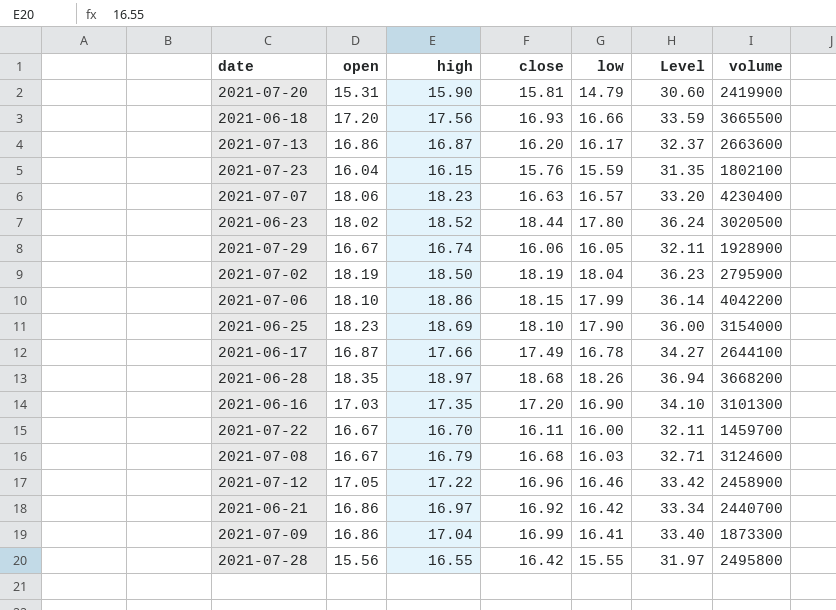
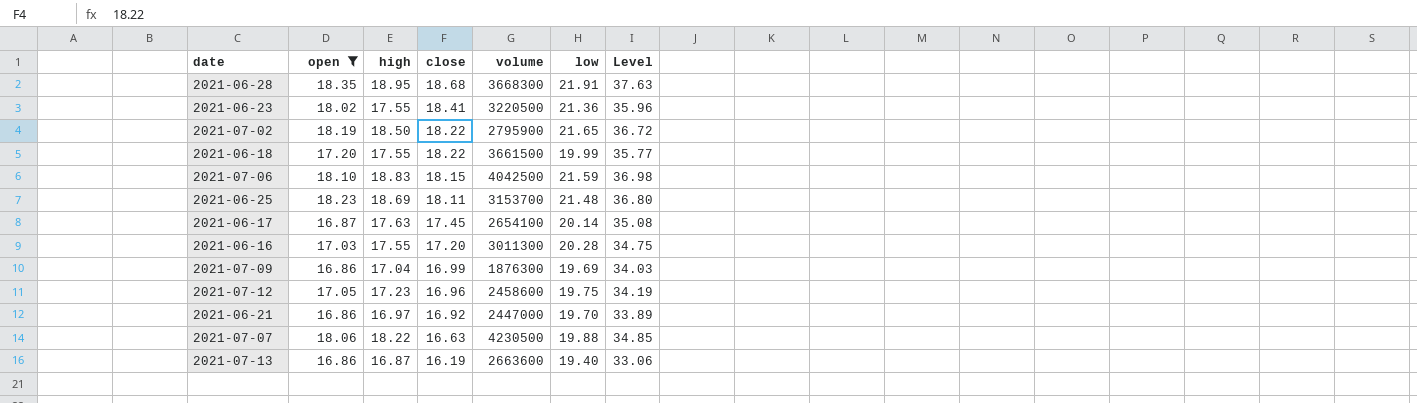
filter: none -> open >= 16.86
row order: none -> close descending
column volume | position: 7 -> 5
column Level | formula: [close] + [low] -> [high] + [close]
2021-06-28 | high: 18.97 -> 18.95
2021-06-28 | volume: 3668200 -> 3668300
2021-06-28 | low: 18.26 -> 21.91
2021-06-23 | high: 18.52 -> 17.55
2021-06-23 | close: 18.44 -> 18.41
2021-06-23 | volume: 3020500 -> 3220500
2021-06-23 | low: 17.80 -> 21.36
2021-07-02 | close: 18.19 -> 18.22
2021-07-02 | low: 18.04 -> 21.65
2021-06-18 | high: 17.56 -> 17.55
2021-06-18 | close: 16.93 -> 18.22
2021-06-18 | volume: 3665500 -> 3661500
2021-06-18 | low: 16.66 -> 19.99
2021-07-06 | high: 18.86 -> 18.83
2021-07-06 | volume: 4042200 -> 4042500
2021-07-06 | low: 17.99 -> 21.59
2021-06-25 | close: 18.10 -> 18.11
2021-06-25 | volume: 3154000 -> 3153700
2021-06-25 | low: 17.90 -> 21.48
2021-06-17 | high: 17.66 -> 17.63
2021-06-17 | close: 17.49 -> 17.45
2021-06-17 | volume: 2644100 -> 2654100
2021-06-17 | low: 16.78 -> 20.14
2021-06-16 | high: 17.35 -> 17.55
2021-06-16 | volume: 3101300 -> 3011300
2021-06-16 | low: 16.90 -> 20.28
2021-07-09 | volume: 1873300 -> 1876300
2021-07-09 | low: 16.41 -> 19.69
2021-07-12 | high: 17.22 -> 17.23
2021-07-12 | volume: 2458900 -> 2458600
2021-07-12 | low: 16.46 -> 19.75
2021-06-21 | volume: 2440700 -> 2447000
2021-06-21 | low: 16.42 -> 19.70
2021-07-07 | high: 18.23 -> 18.22
2021-07-07 | volume: 4230400 -> 4230500
2021-07-07 | low: 16.57 -> 19.88
2021-07-13 | close: 16.20 -> 16.19
2021-07-13 | low: 16.17 -> 19.40

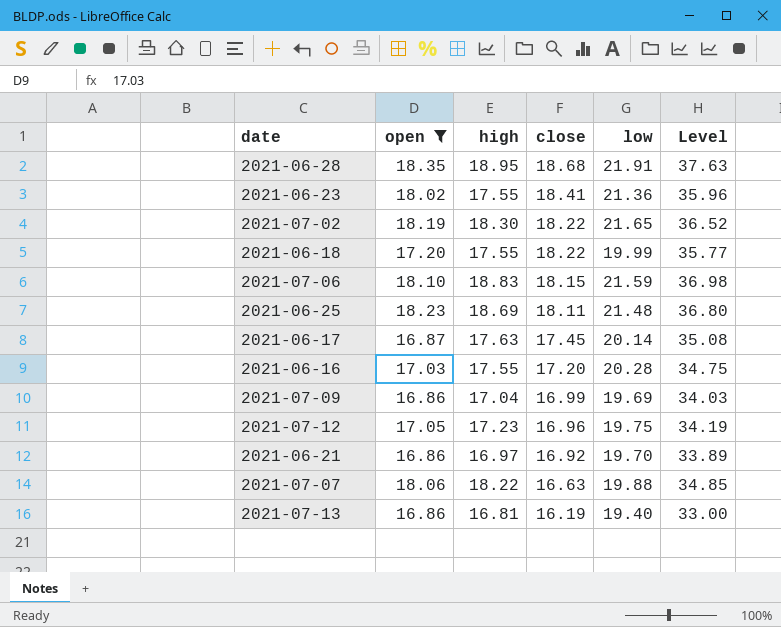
column volume | position: 5 -> none
2021-07-02 | high: 18.50 -> 18.30
2021-07-02 | Level: 36.72 -> 36.52
2021-07-13 | high: 16.87 -> 16.81
2021-07-13 | Level: 33.06 -> 33.00

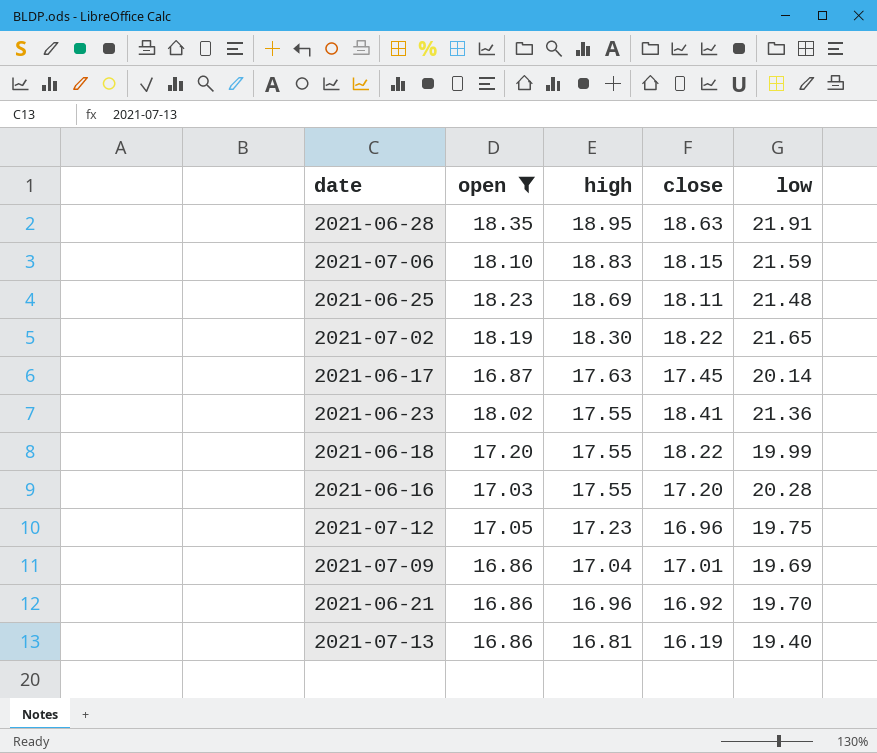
row order: close descending -> high descending
column Level | formula: [high] + [close] -> none
row 2021-07-07: 18.06 | 18.22 | 16.63 | 19.88 | 34.85 -> none
2021-06-28 | close: 18.68 -> 18.63
2021-07-09 | close: 16.99 -> 17.01
2021-06-21 | high: 16.97 -> 16.96

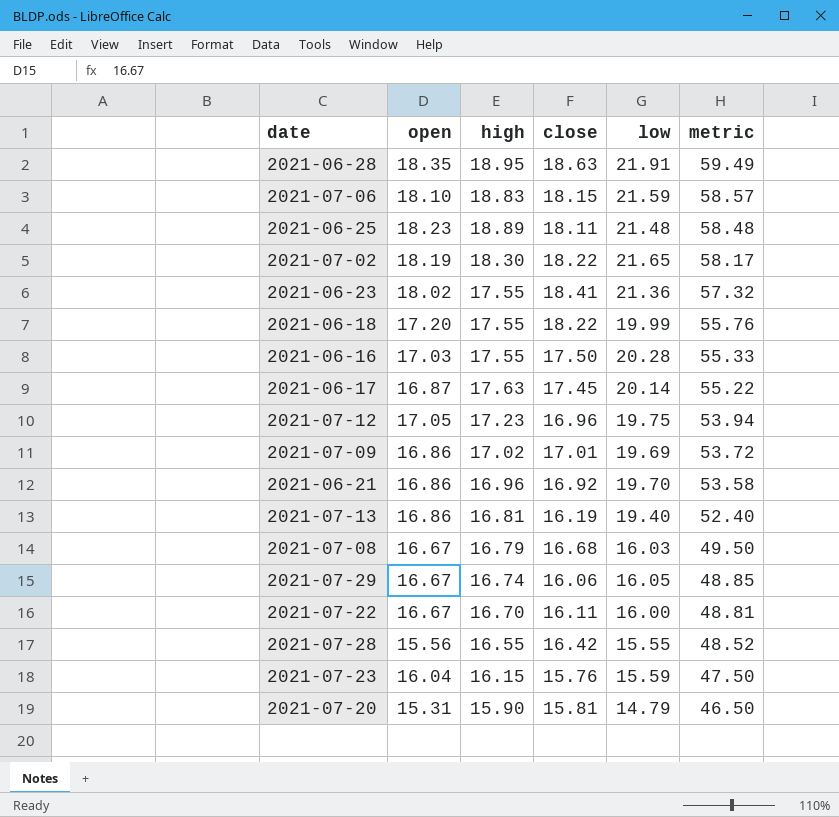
filter: open >= 16.86 -> none
row order: high descending -> metric descending
column metric | formula: none -> [high] + [close] + [low]
2021-06-25 | high: 18.69 -> 18.89
2021-06-16 | close: 17.20 -> 17.50
2021-07-09 | high: 17.04 -> 17.02

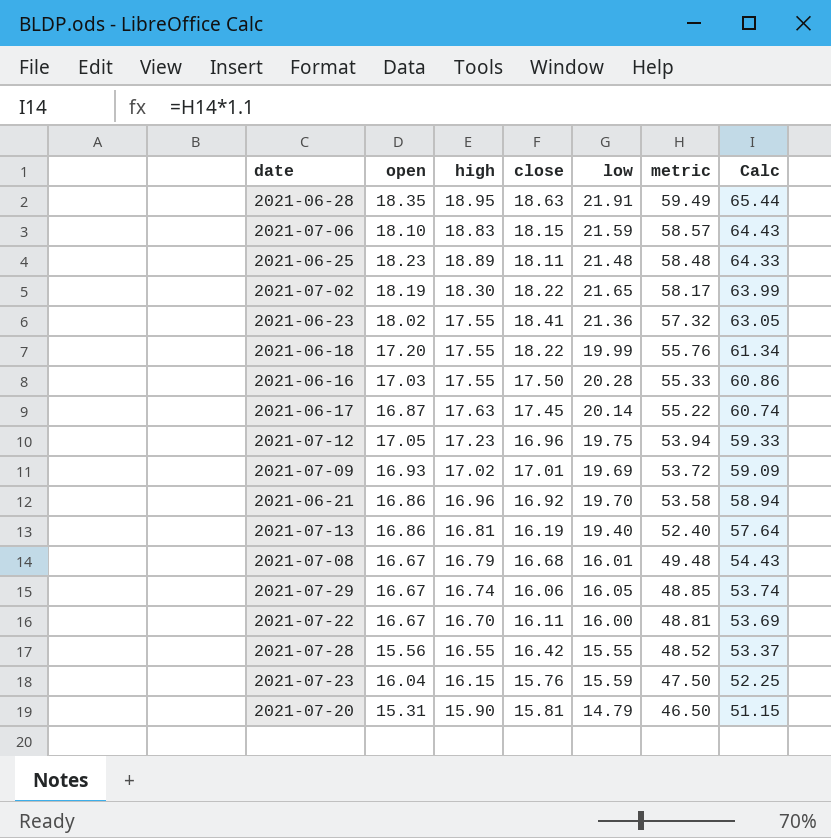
column Calc | formula: none -> [metric] * 1.1
2021-07-09 | open: 16.86 -> 16.93
2021-07-08 | low: 16.03 -> 16.01
2021-07-08 | metric: 49.50 -> 49.48

